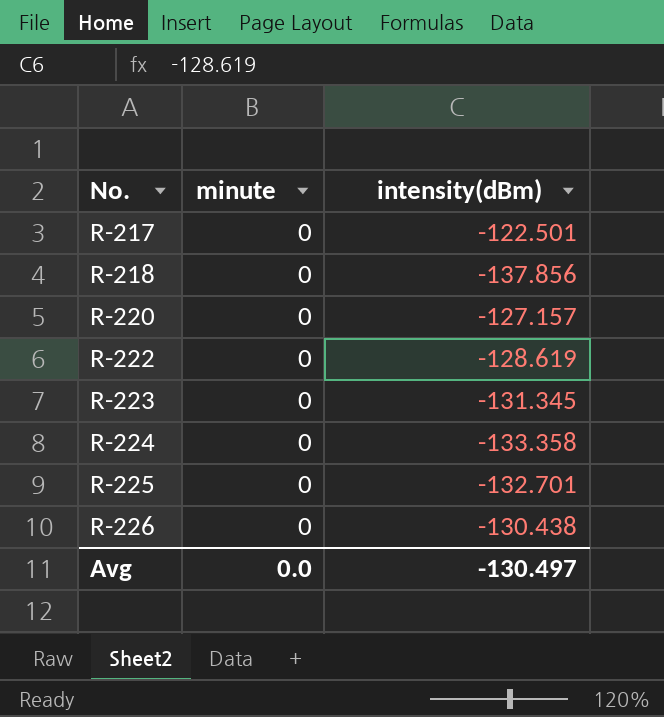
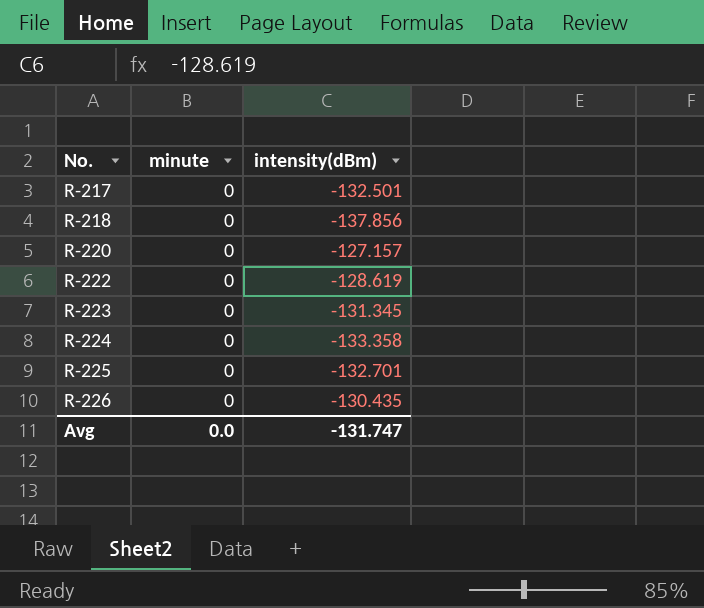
R-217 | intensity(dBm): -122.501 -> -132.501
R-226 | intensity(dBm): -130.438 -> -130.435
Avg | intensity(dBm): -130.497 -> -131.747

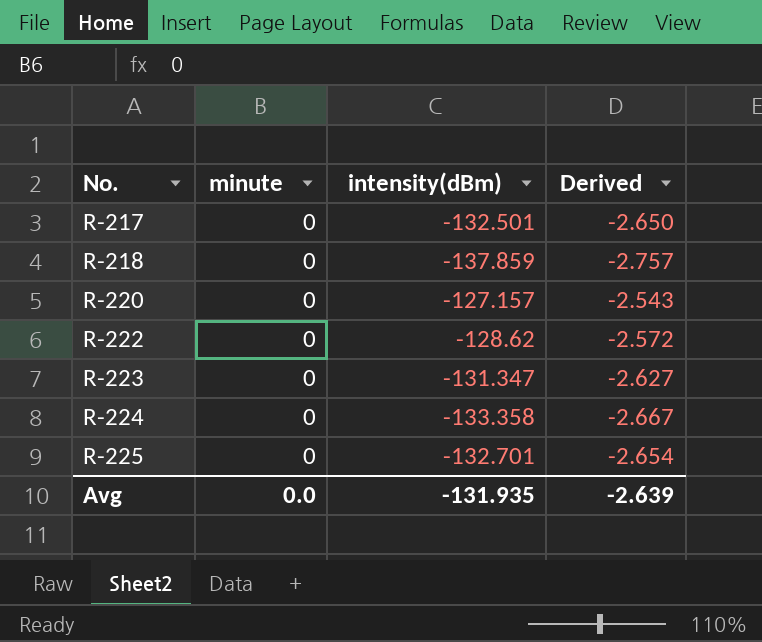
column Derived | formula: none -> [intensity(dBm)] * 0.02
row R-226: 0 | -130.435 -> none
R-218 | intensity(dBm): -137.856 -> -137.859
R-222 | intensity(dBm): -128.619 -> -128.62
R-223 | intensity(dBm): -131.345 -> -131.347
Avg | intensity(dBm): -131.747 -> -131.935

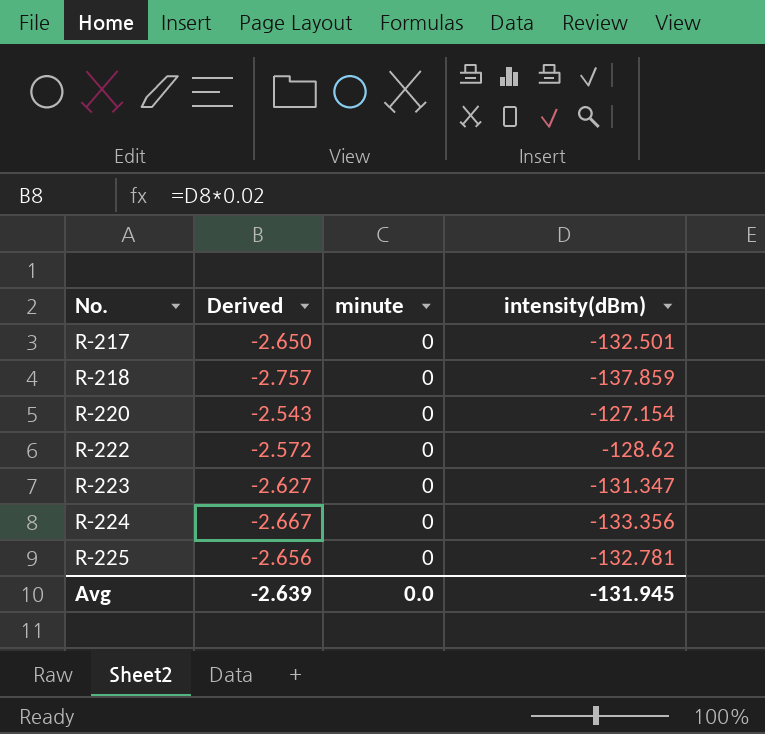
column Derived | position: 4 -> 2
R-220 | intensity(dBm): -127.157 -> -127.154
R-224 | intensity(dBm): -133.358 -> -133.356
R-225 | Derived: -2.654 -> -2.656
R-225 | intensity(dBm): -132.701 -> -132.781
Avg | intensity(dBm): -131.935 -> -131.945

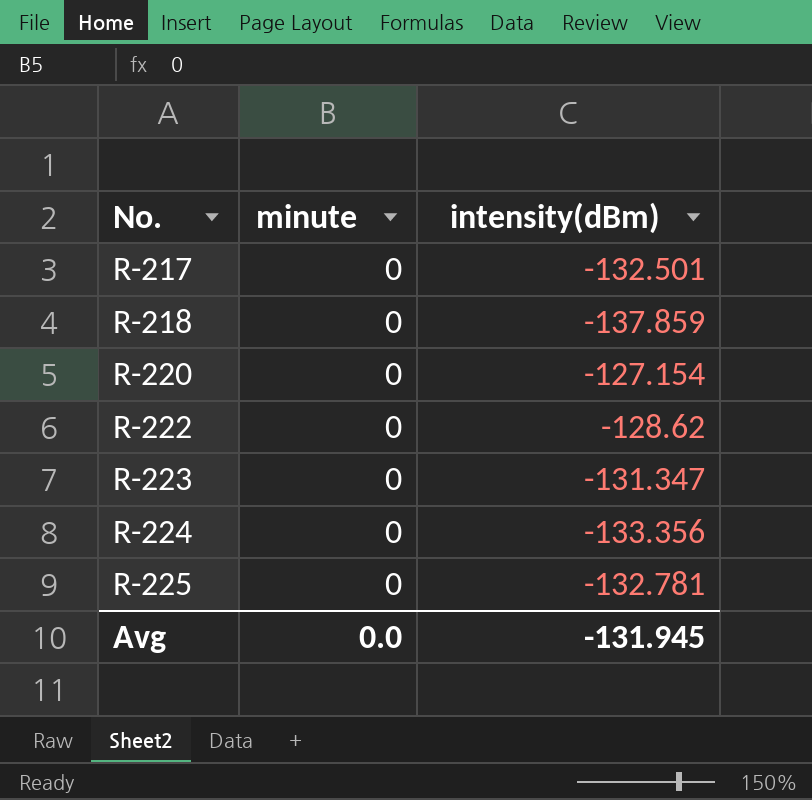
column Derived | formula: [intensity(dBm)] * 0.02 -> none

